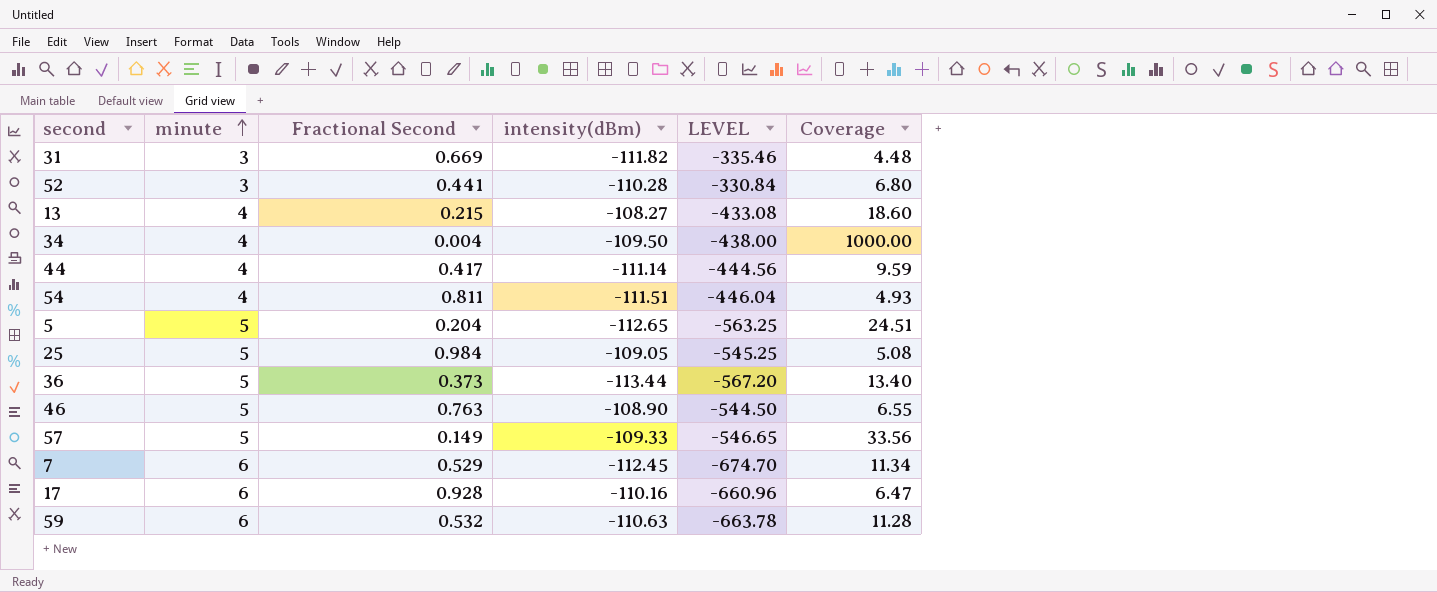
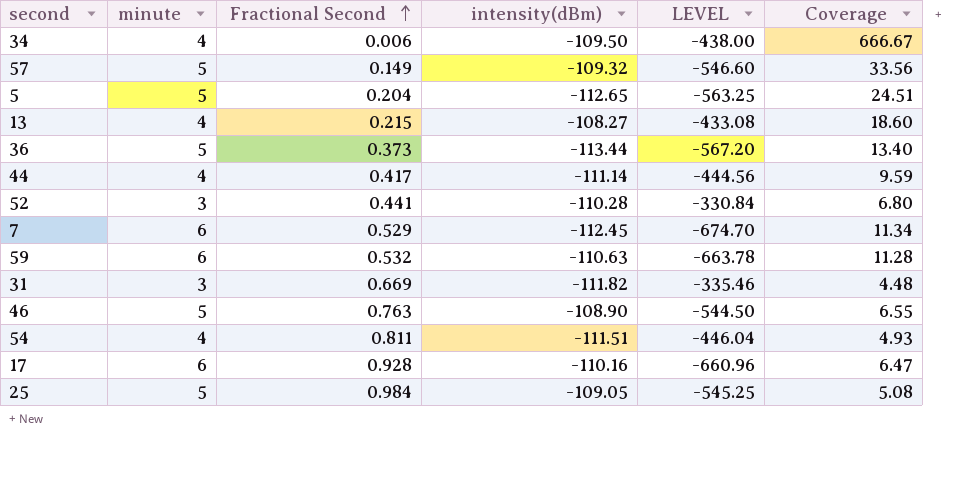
row order: minute ascending -> Fractional Second ascending
34 | Fractional Second: 0.004 -> 0.006
34 | Coverage: 1000.00 -> 666.67
57 | intensity(dBm): -109.33 -> -109.32
57 | LEVEL: -546.65 -> -546.60

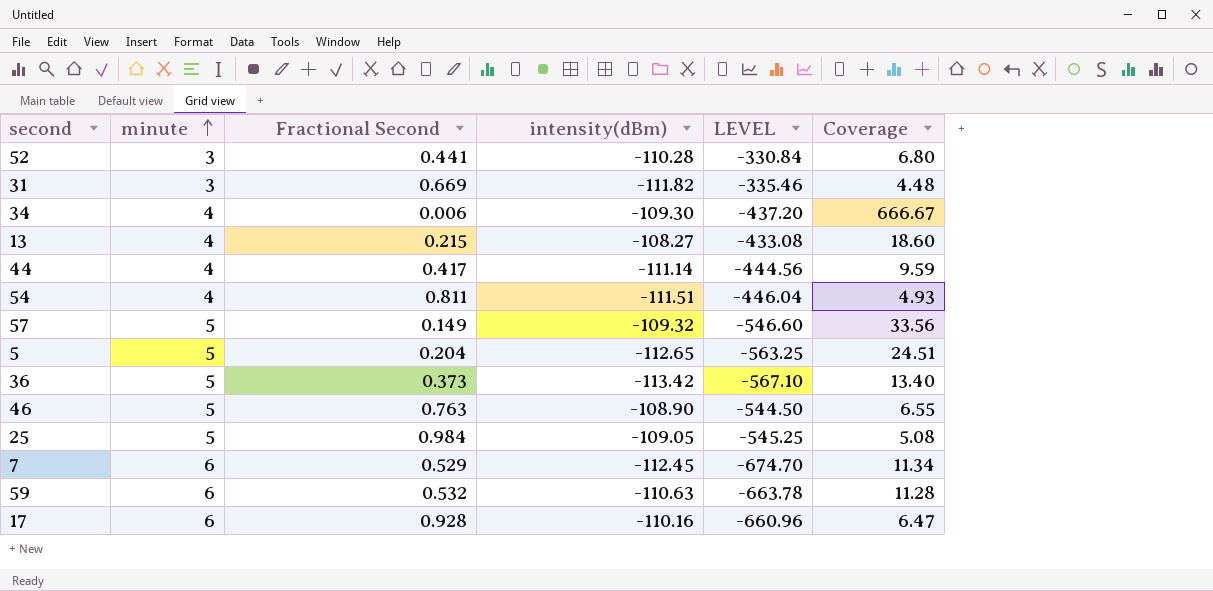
row order: Fractional Second ascending -> minute ascending
34 | intensity(dBm): -109.50 -> -109.30
34 | LEVEL: -438.00 -> -437.20
36 | intensity(dBm): -113.44 -> -113.42
36 | LEVEL: -567.20 -> -567.10

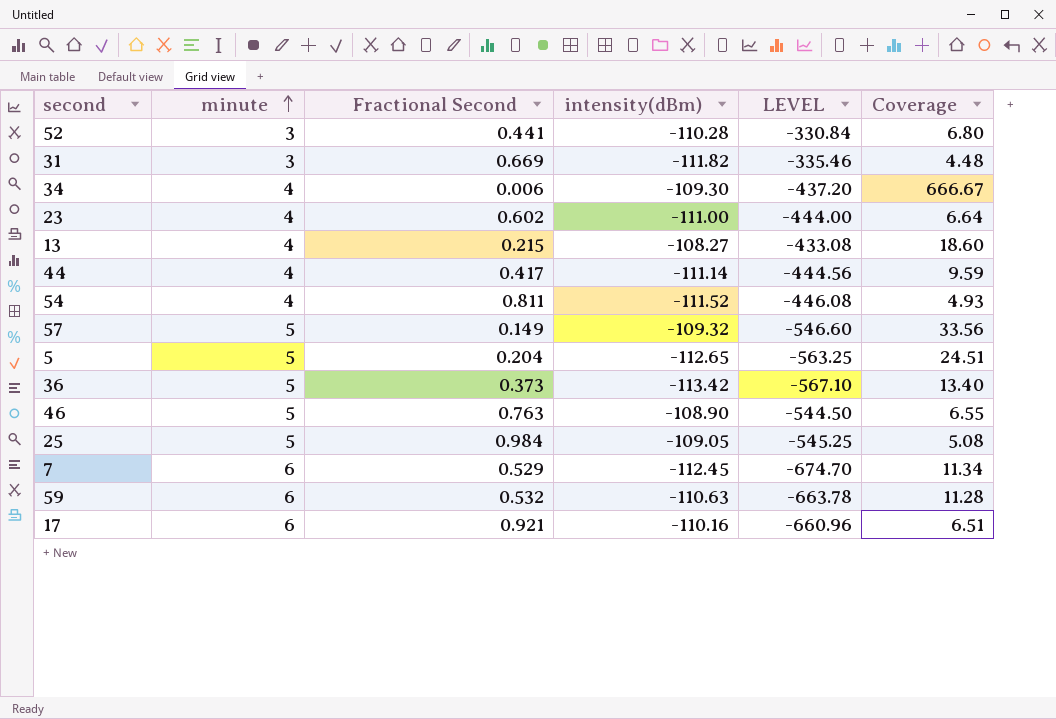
row 23: none -> 4 | 0.602 | -111.00 | -444.00 | 6.64
54 | intensity(dBm): -111.51 -> -111.52
54 | LEVEL: -446.04 -> -446.08
17 | Fractional Second: 0.928 -> 0.921
17 | Coverage: 6.47 -> 6.51

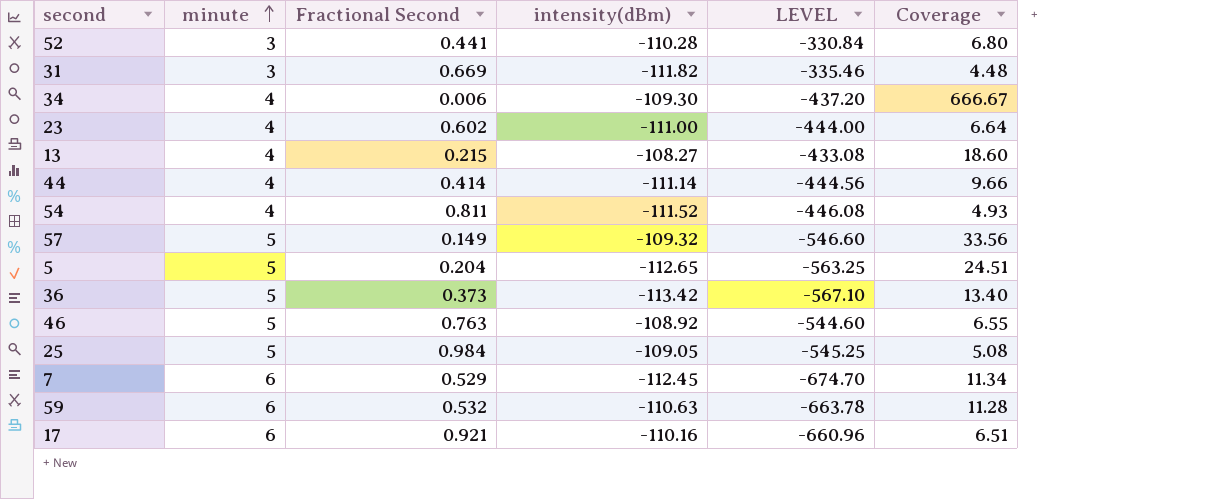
44 | Fractional Second: 0.417 -> 0.414
44 | Coverage: 9.59 -> 9.66
46 | intensity(dBm): -108.90 -> -108.92
46 | LEVEL: -544.50 -> -544.60

